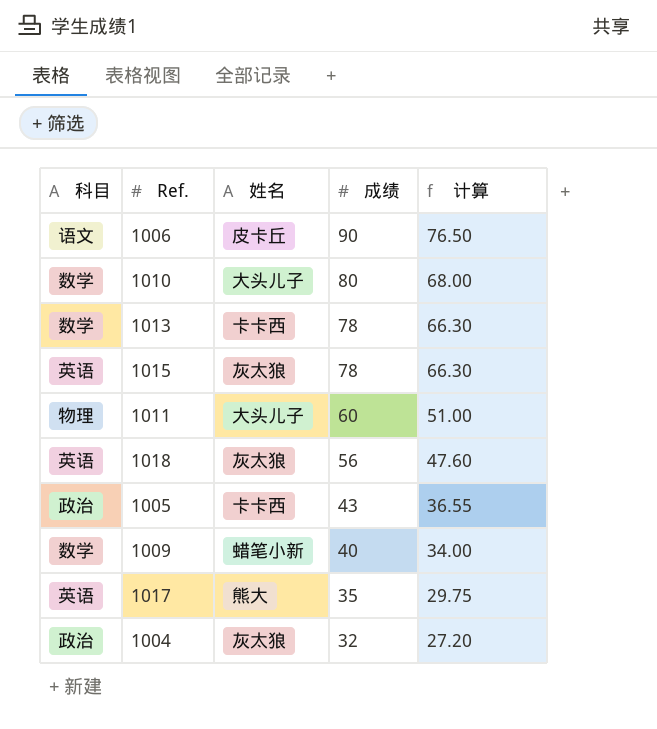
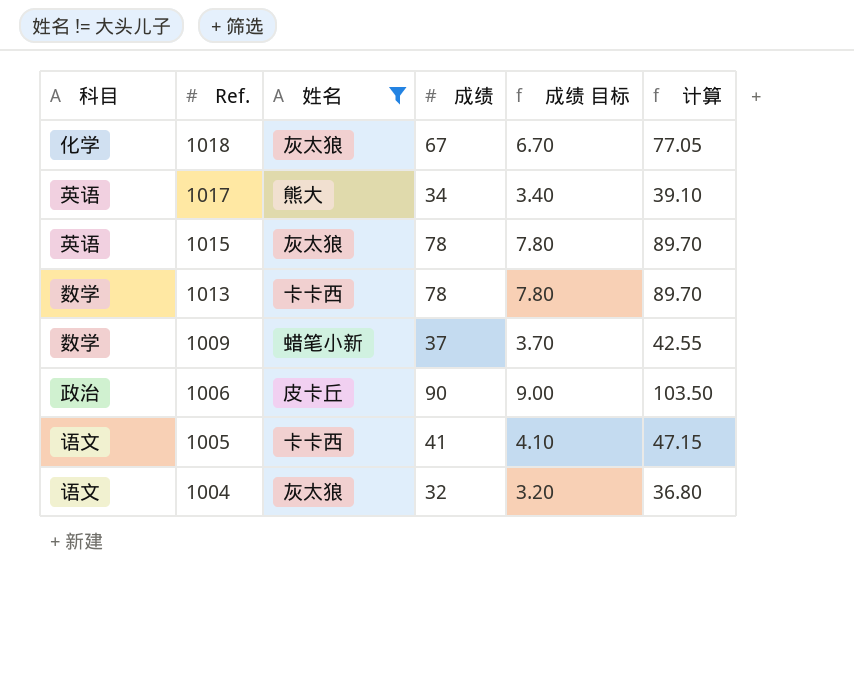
filter: none -> 姓名 != 大头儿子
row order: 成绩 descending -> Ref. descending
column 成绩 目标 | formula: none -> [成绩] * 0.1
column 计算 | formula: [成绩] * 0.85 -> [成绩] * 1.15
1018 | 科目: 英语 -> 化学
1018 | 成绩: 56 -> 67
1017 | 成绩: 35 -> 34
1009 | 成绩: 40 -> 37
1006 | 科目: 语文 -> 政治
1005 | 科目: 政治 -> 语文
1005 | 成绩: 43 -> 41
1004 | 科目: 政治 -> 语文

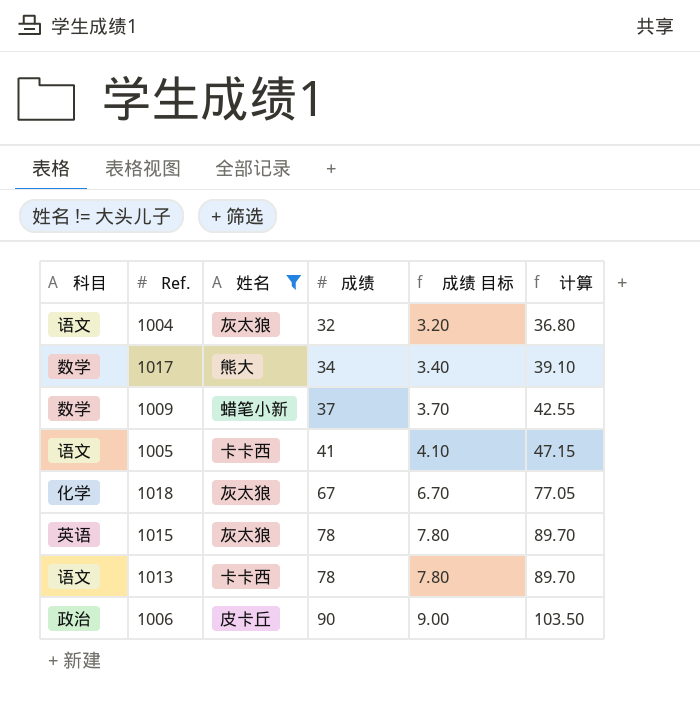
row order: Ref. descending -> 成绩 ascending
1017 | 科目: 英语 -> 数学
1013 | 科目: 数学 -> 语文

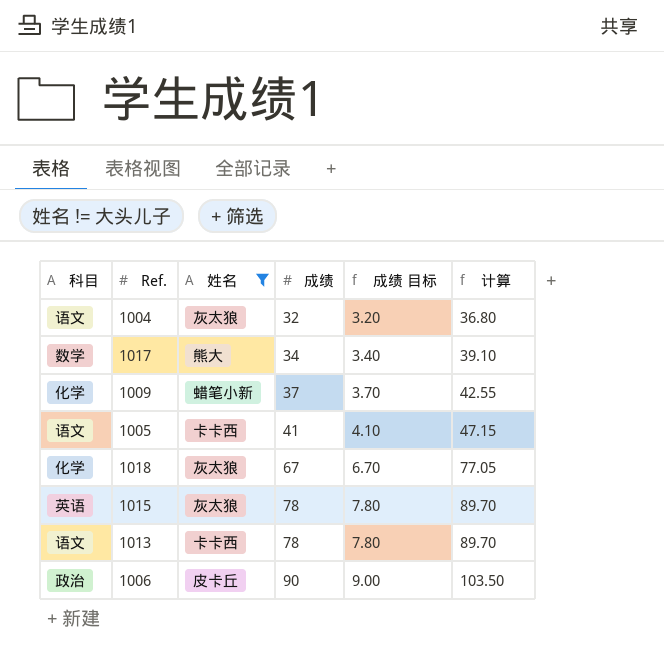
1009 | 科目: 数学 -> 化学

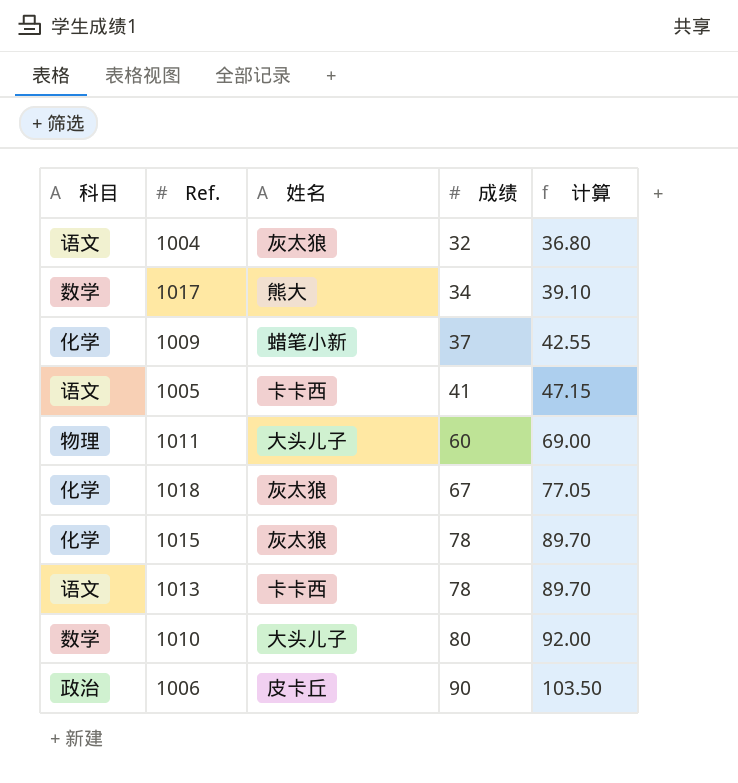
filter: 姓名 != 大头儿子 -> none
column 成绩 目标 | formula: [成绩] * 0.1 -> none
1015 | 科目: 英语 -> 化学

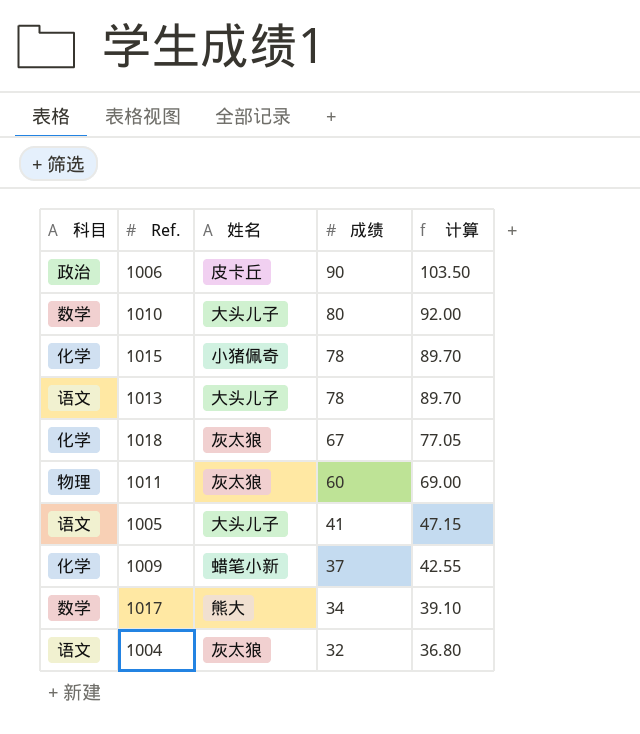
row order: 成绩 ascending -> 成绩 descending
1015 | 姓名: 灰太狼 -> 小猪佩奇
1013 | 姓名: 卡卡西 -> 大头儿子
1011 | 姓名: 大头儿子 -> 灰太狼
1005 | 姓名: 卡卡西 -> 大头儿子

